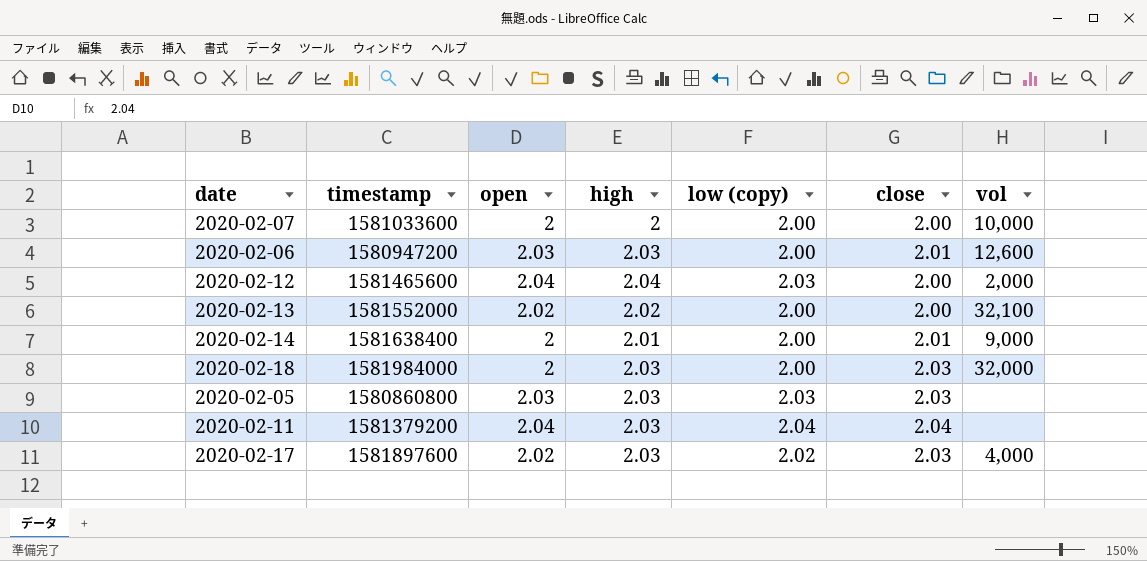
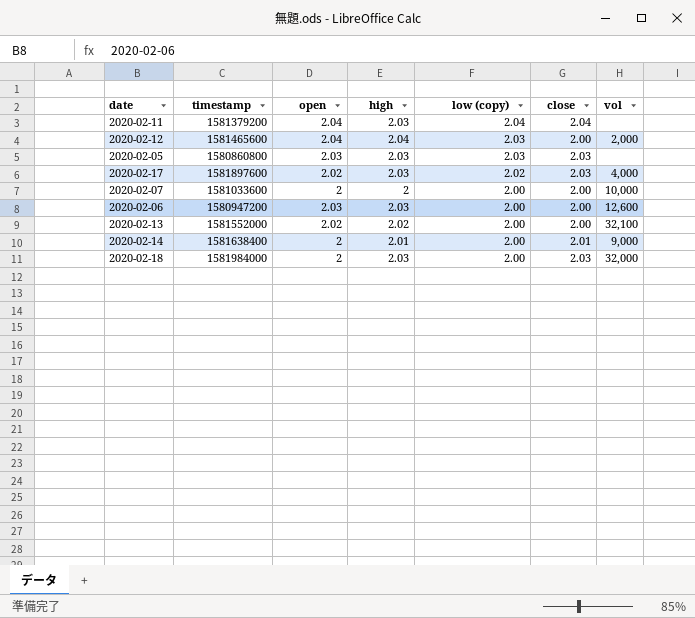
row order: none -> low (copy) descending
2020-02-06 | close: 2.01 -> 2.00

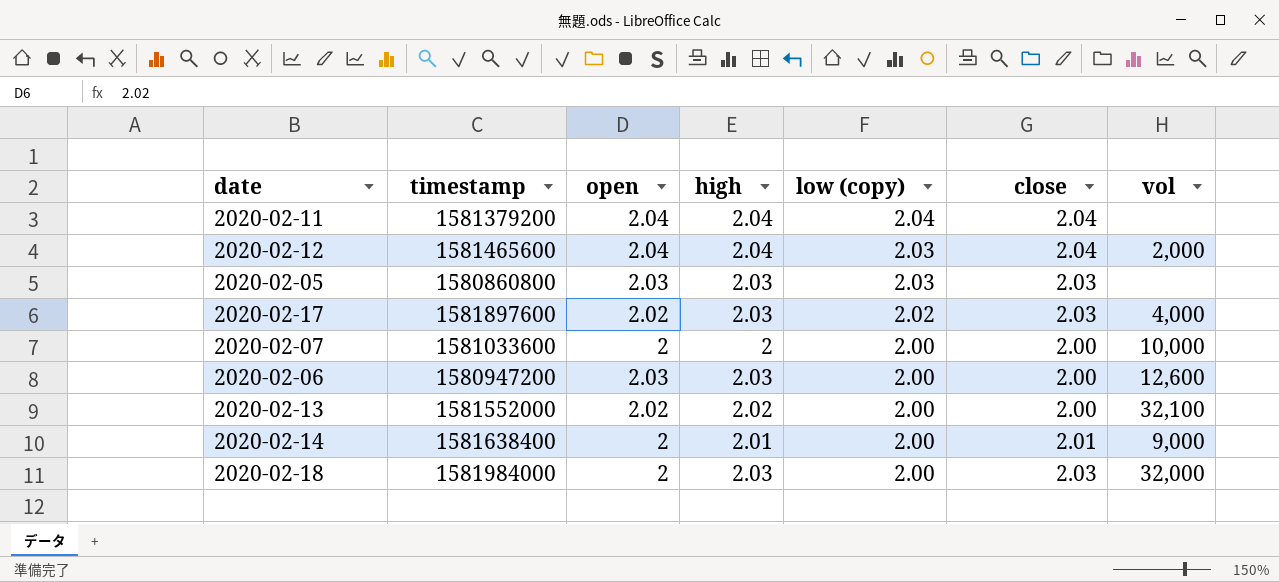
2020-02-11 | high: 2.03 -> 2.04
2020-02-12 | close: 2.00 -> 2.04

